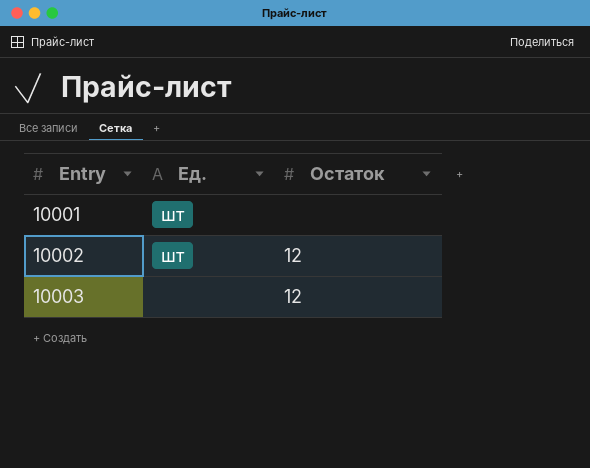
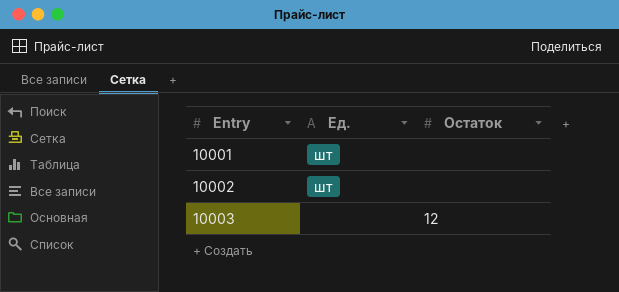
10002 | Остаток: 12 -> none

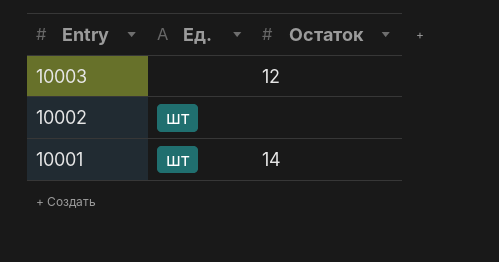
row order: Entry ascending -> Entry descending
10001 | Остаток: none -> 14

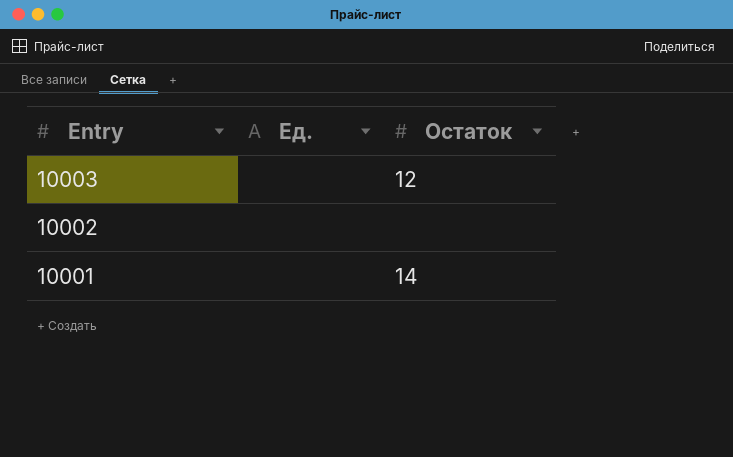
10002 | Ед.: шт -> none
10001 | Ед.: шт -> none

